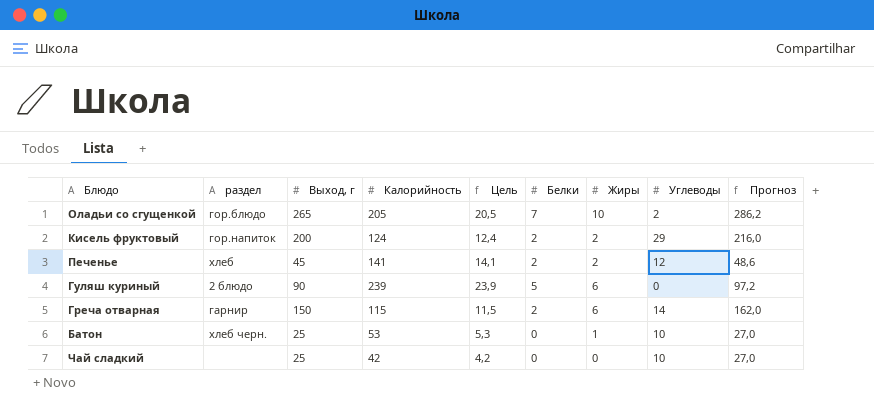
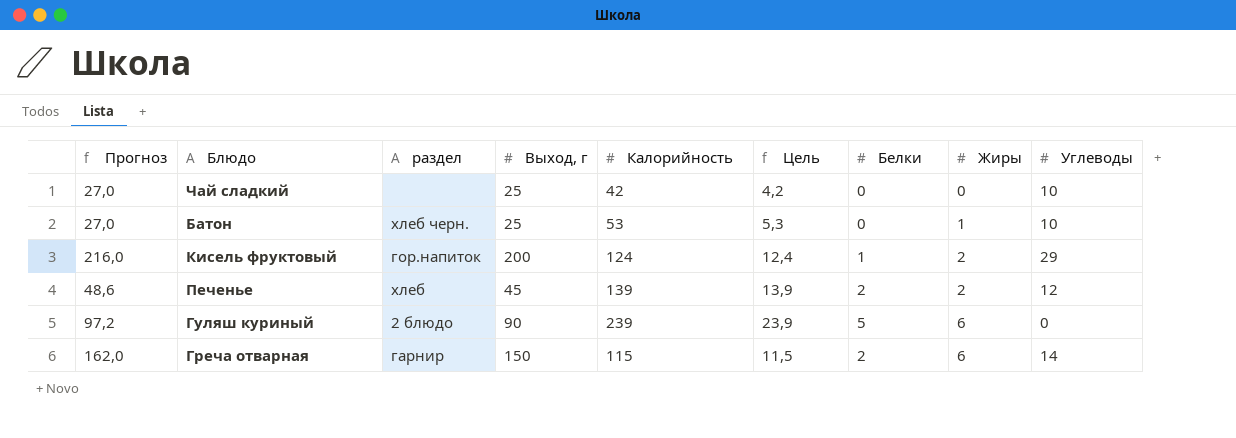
row order: none -> Жиры ascending
column Прогноз | position: 9 -> 1
row Оладьи со сгущенкой: гор.блюдо | 265 | 205 | 20,5 | 7 | 10 | 2 | 286,2 -> none
Кисель фруктовый | Белки: 2 -> 1
Печенье | Калорийность: 141 -> 139
Печенье | Цель: 14,1 -> 13,9

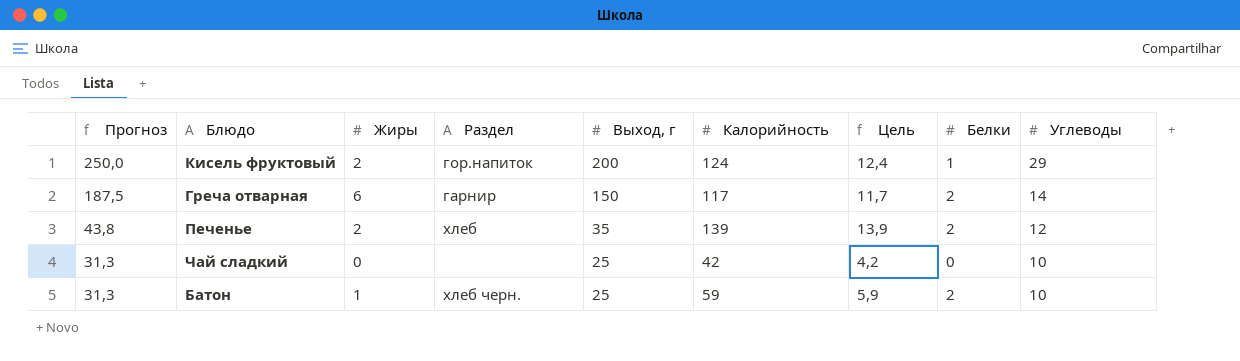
row order: Жиры ascending -> Прогноз descending
column Прогноз | formula: [Выход, г] * 1,08 -> [Выход, г] * 1,25
column Жиры | position: 8 -> 3
column name: раздел -> Раздел
row Гуляш куриный: 97,2 | 2 блюдо | 90 | 239 | 23,9 | 5 | 6 | 0 -> none
Греча отварная | Калорийность: 115 -> 117
Греча отварная | Цель: 11,5 -> 11,7
Печенье | Выход, г: 45 -> 35
Батон | Калорийность: 53 -> 59
Батон | Цель: 5,3 -> 5,9
Батон | Белки: 0 -> 2

